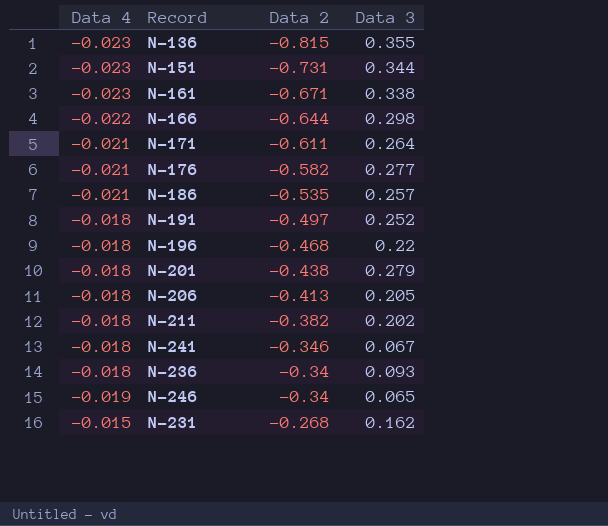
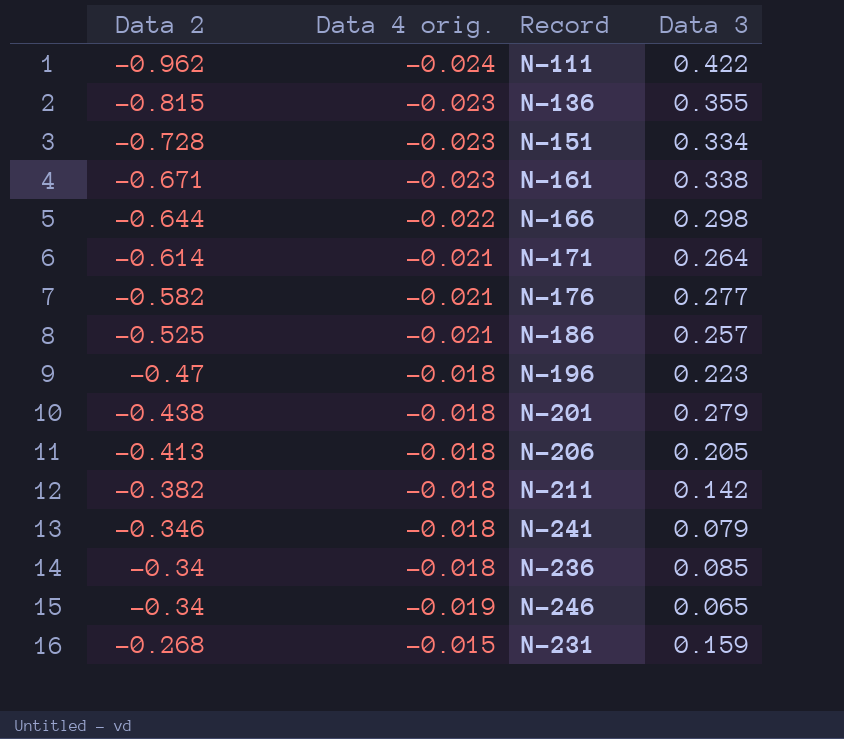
column Data 2 | position: 3 -> 1
column name: Data 4 -> Data 4 orig.
row N-191: -0.018 | -0.497 | 0.252 -> none
row N-111: none -> -0.962 | -0.024 | 0.422
N-151 | Data 2: -0.731 -> -0.728
N-151 | Data 3: 0.344 -> 0.334
N-171 | Data 2: -0.611 -> -0.614
N-186 | Data 2: -0.535 -> -0.525
N-196 | Data 2: -0.468 -> -0.47
N-196 | Data 3: 0.22 -> 0.223
N-211 | Data 3: 0.202 -> 0.142
N-241 | Data 3: 0.067 -> 0.079
N-236 | Data 3: 0.093 -> 0.085
N-231 | Data 3: 0.162 -> 0.159

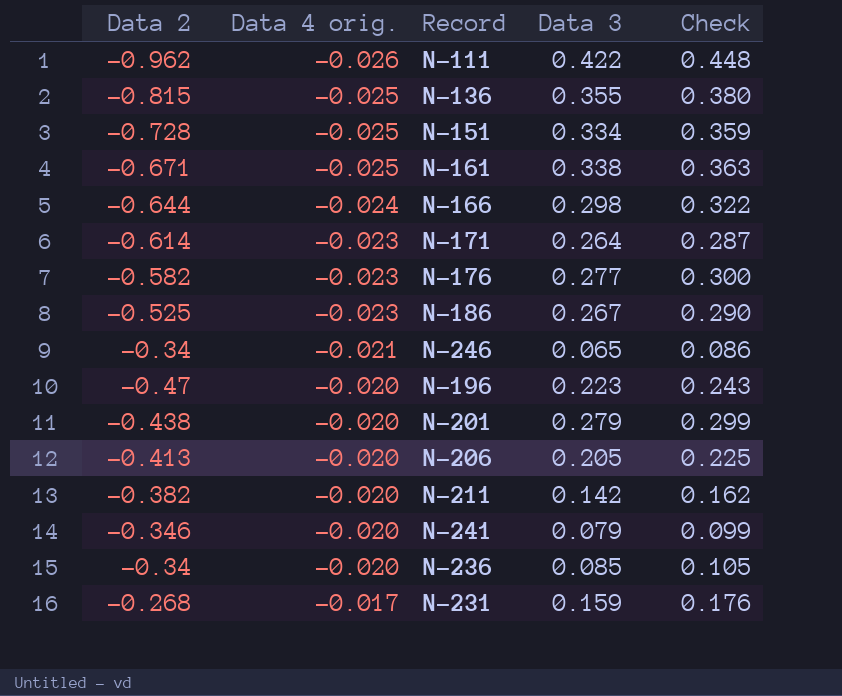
row order: Data 2 ascending -> Data 4 orig. ascending
column Check | formula: none -> [Data 3] - [Data 4 orig.]
N-111 | Data 4 orig.: -0.024 -> -0.026
N-136 | Data 4 orig.: -0.023 -> -0.025
N-151 | Data 4 orig.: -0.023 -> -0.025
N-161 | Data 4 orig.: -0.023 -> -0.025
N-166 | Data 4 orig.: -0.022 -> -0.024
N-171 | Data 4 orig.: -0.021 -> -0.023
N-176 | Data 4 orig.: -0.021 -> -0.023
N-186 | Data 4 orig.: -0.021 -> -0.023
N-186 | Data 3: 0.257 -> 0.267
N-246 | Data 4 orig.: -0.019 -> -0.021
N-196 | Data 4 orig.: -0.018 -> -0.020
N-201 | Data 4 orig.: -0.018 -> -0.020
N-206 | Data 4 orig.: -0.018 -> -0.020
N-211 | Data 4 orig.: -0.018 -> -0.020
N-241 | Data 4 orig.: -0.018 -> -0.020
N-236 | Data 4 orig.: -0.018 -> -0.020
N-231 | Data 4 orig.: -0.015 -> -0.017

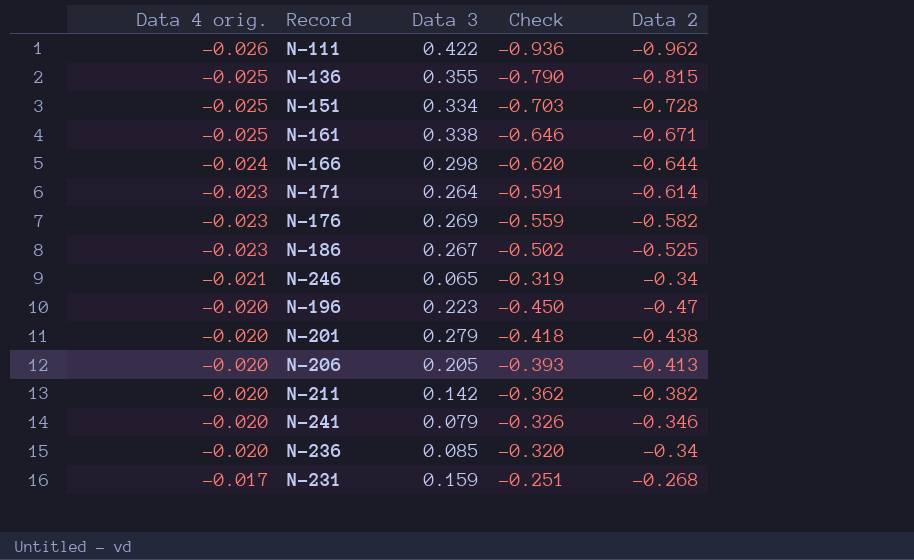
column Check | formula: [Data 3] - [Data 4 orig.] -> [Data 2] - [Data 4 orig.]
column Data 2 | position: 1 -> 5
N-176 | Data 3: 0.277 -> 0.269

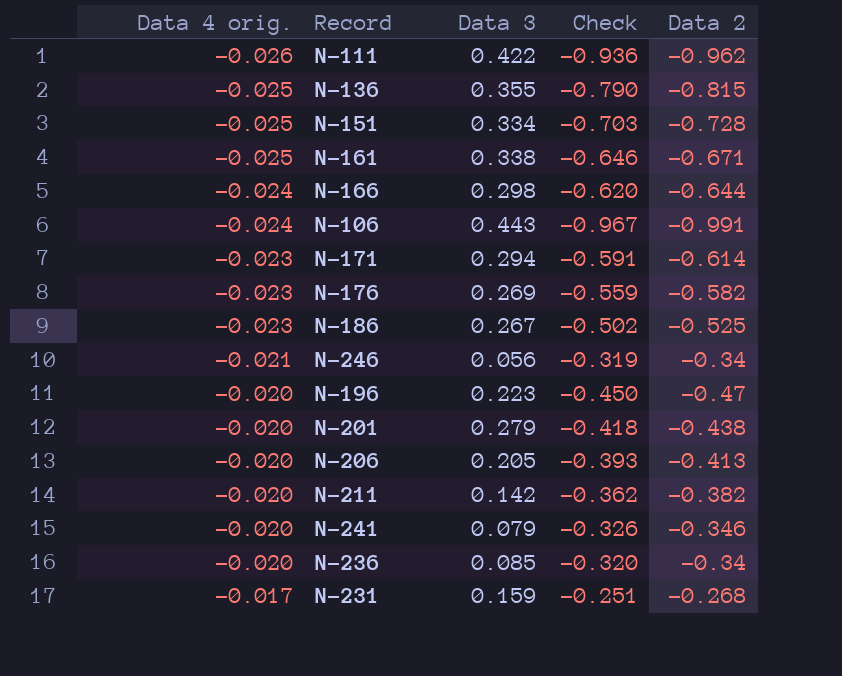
row N-106: none -> -0.024 | 0.443 | -0.967 | -0.991
N-171 | Data 3: 0.264 -> 0.294
N-246 | Data 3: 0.065 -> 0.056

